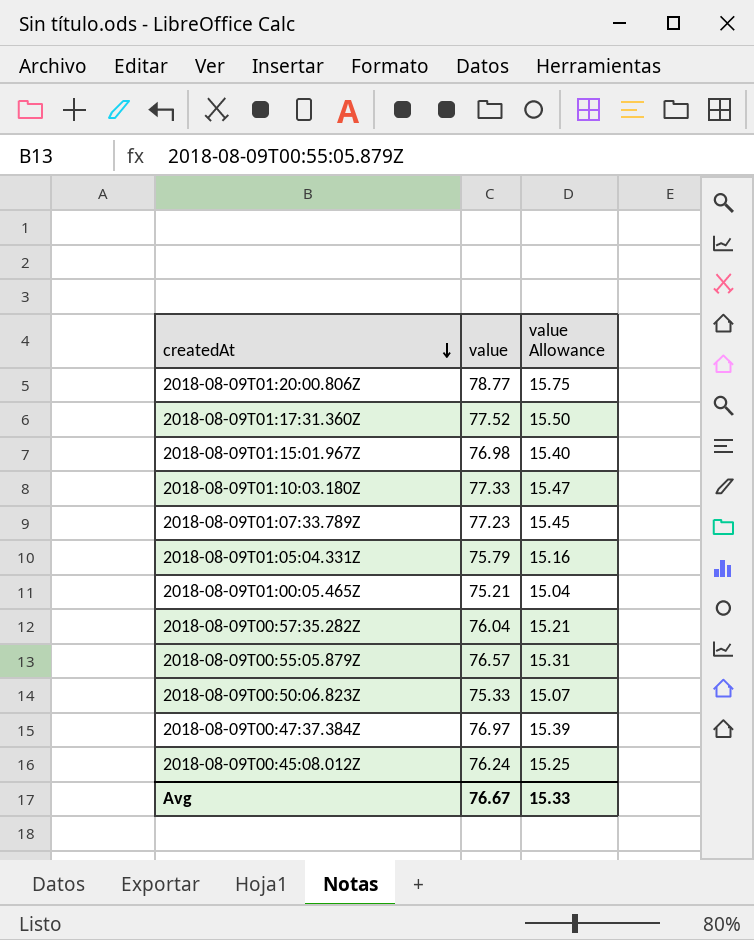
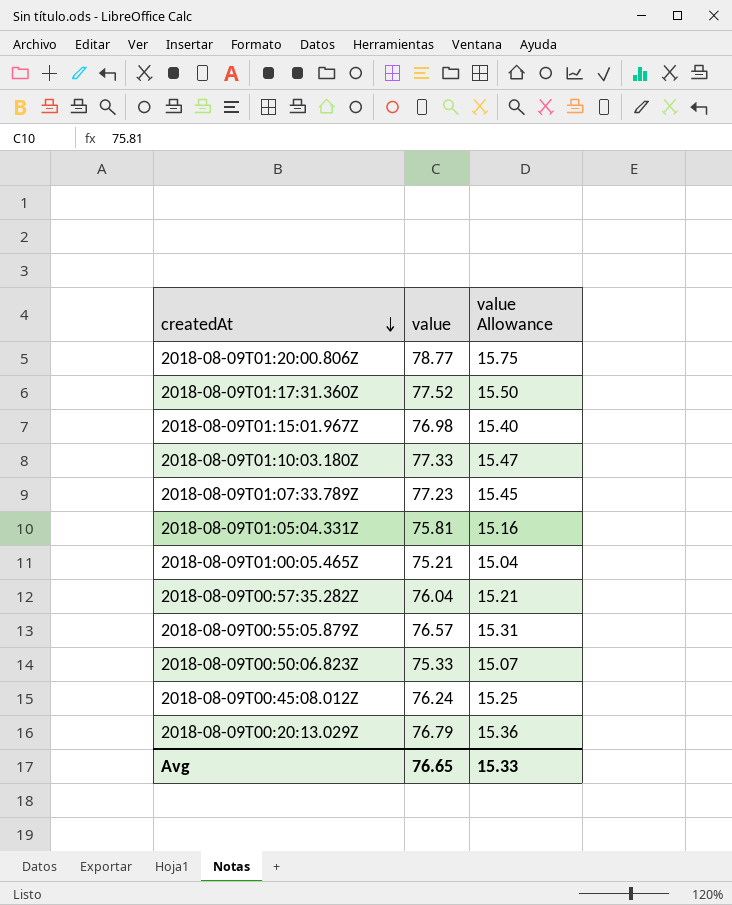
row 2018-08-09T00:47:37.384Z: 76.97 | 15.39 -> none
2018-08-09T01:05:04.331Z | value: 75.79 -> 75.81
row 2018-08-09T00:20:13.029Z: none -> 76.79 | 15.36
Avg | value: 76.67 -> 76.65

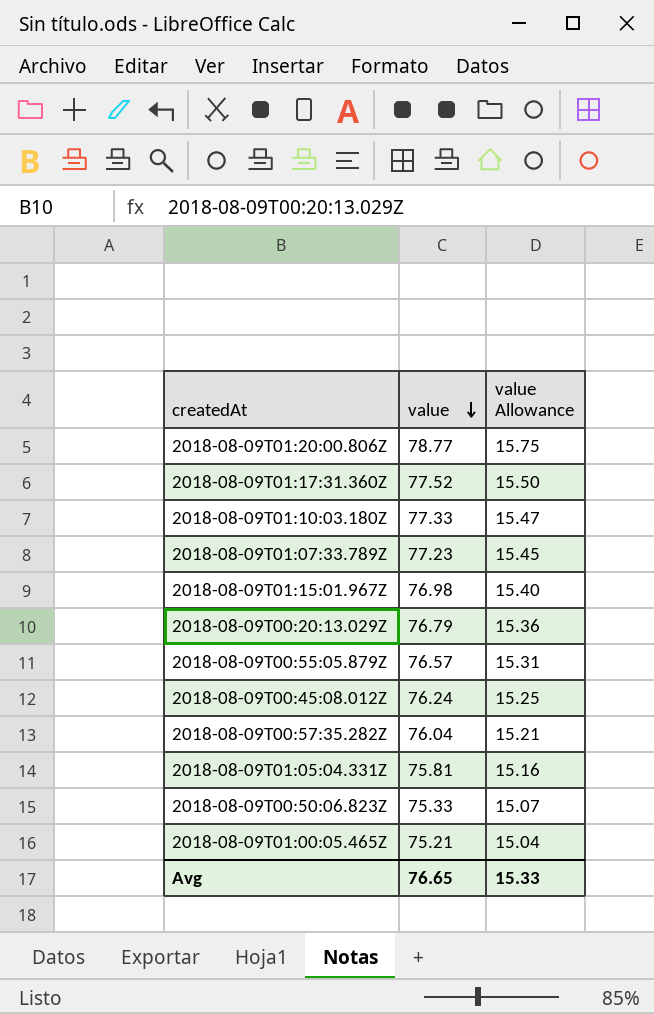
row order: createdAt descending -> value descending

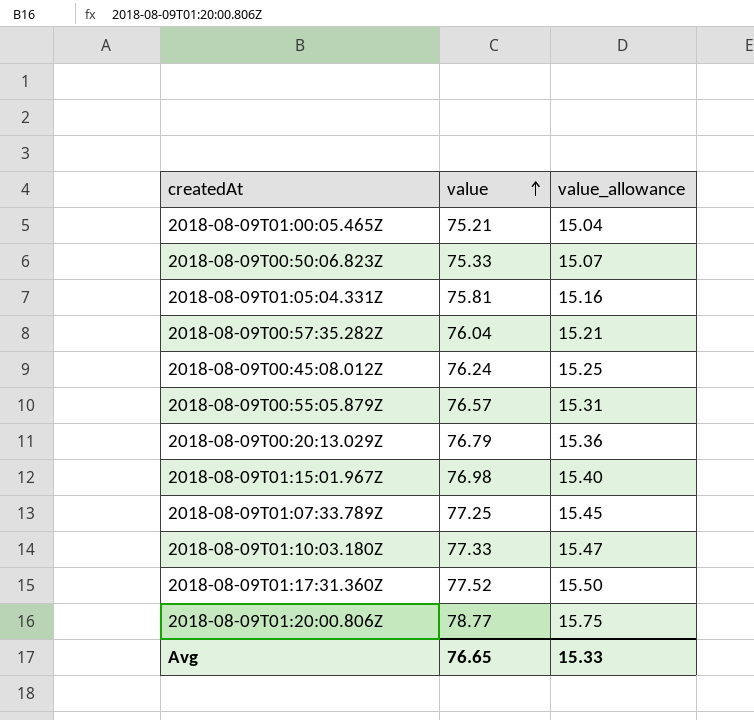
row order: value descending -> value ascending
column name: value Allowance -> value_allowance
2018-08-09T01:07:33.789Z | value: 77.23 -> 77.25

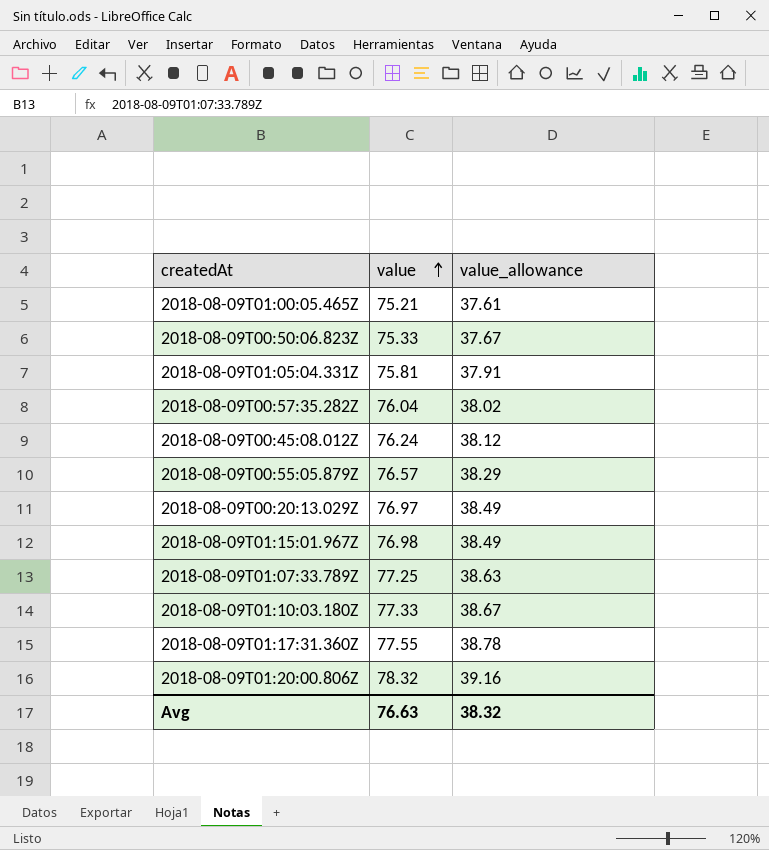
column value_allowance | formula: [value] * 0.2 -> [value] * 0.5
2018-08-09T00:20:13.029Z | value: 76.79 -> 76.97
2018-08-09T01:17:31.360Z | value: 77.52 -> 77.55
2018-08-09T01:20:00.806Z | value: 78.77 -> 78.32
Avg | value: 76.65 -> 76.63
Avg | value_allowance: 15.33 -> 38.32

